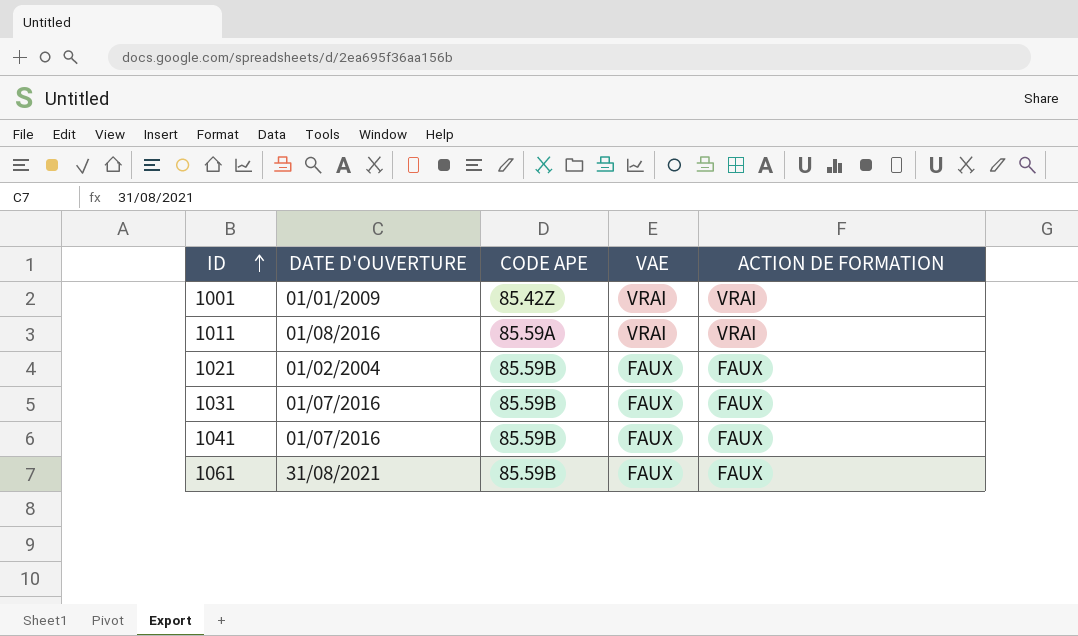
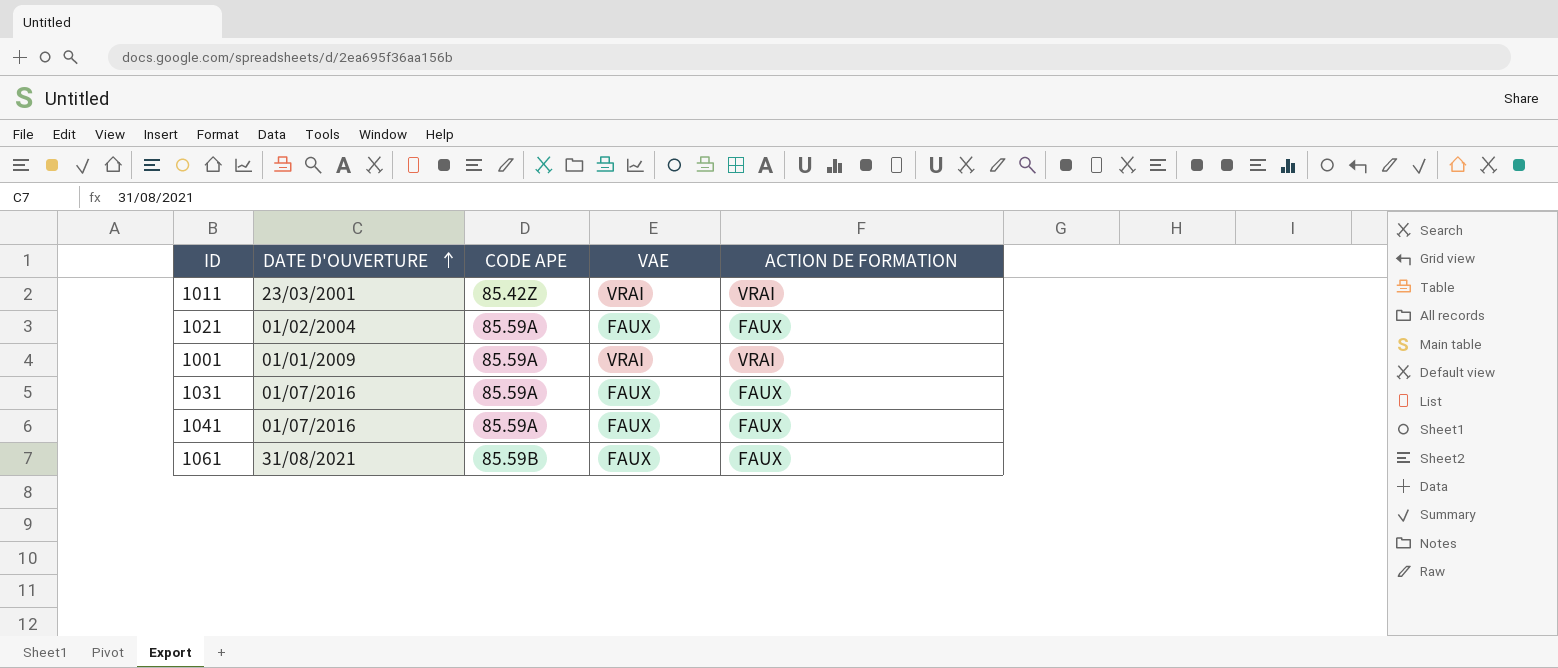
row order: ID ascending -> DATE D'OUVERTURE ascending
1011 | DATE D'OUVERTURE: 01/08/2016 -> 23/03/2001
1011 | CODE APE: 85.59A -> 85.42Z
1021 | CODE APE: 85.59B -> 85.59A
1001 | CODE APE: 85.42Z -> 85.59A
1031 | CODE APE: 85.59B -> 85.59A
1041 | CODE APE: 85.59B -> 85.59A

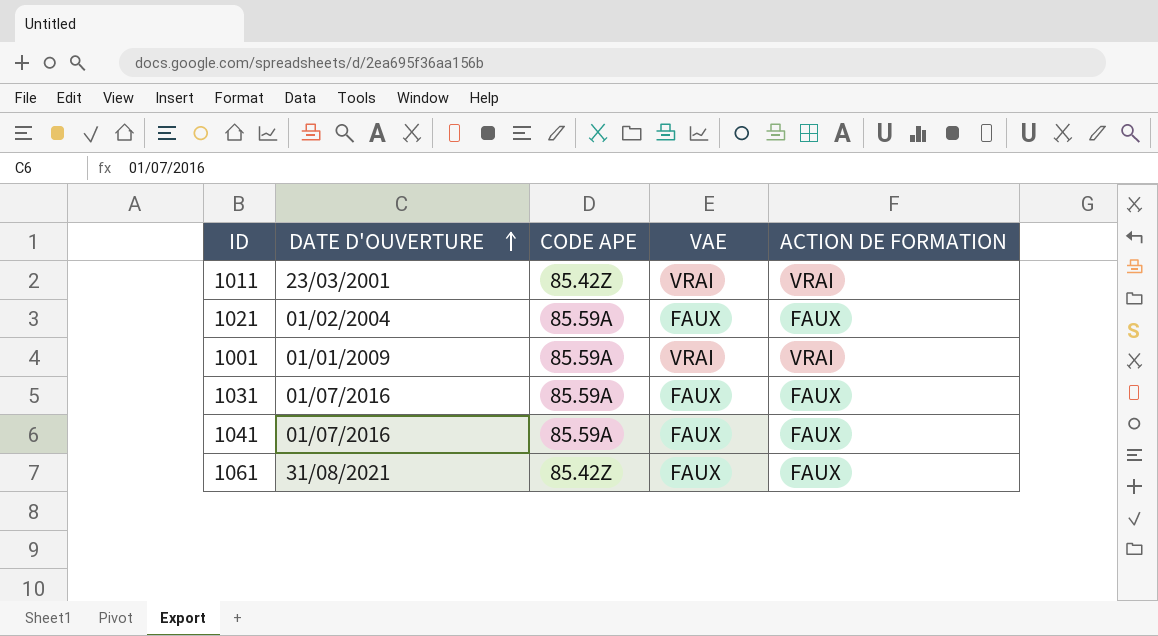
1061 | CODE APE: 85.59B -> 85.42Z

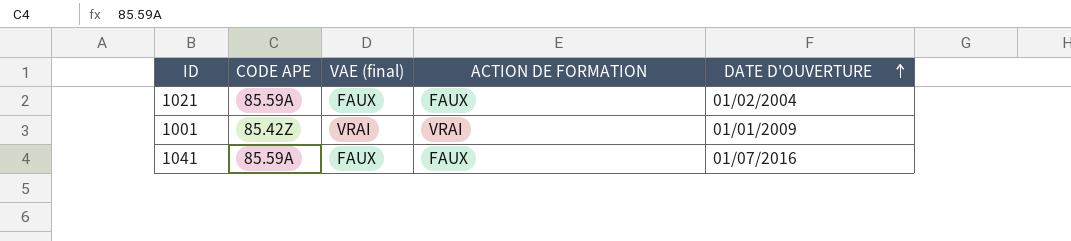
column name: VAE -> VAE (final)
column DATE D'OUVERTURE | position: 2 -> 5
row 1011: 23/03/2001 | 85.42Z | VRAI | VRAI -> none
row 1031: 01/07/2016 | 85.59A | FAUX | FAUX -> none
row 1061: 31/08/2021 | 85.42Z | FAUX | FAUX -> none
1001 | CODE APE: 85.59A -> 85.42Z

